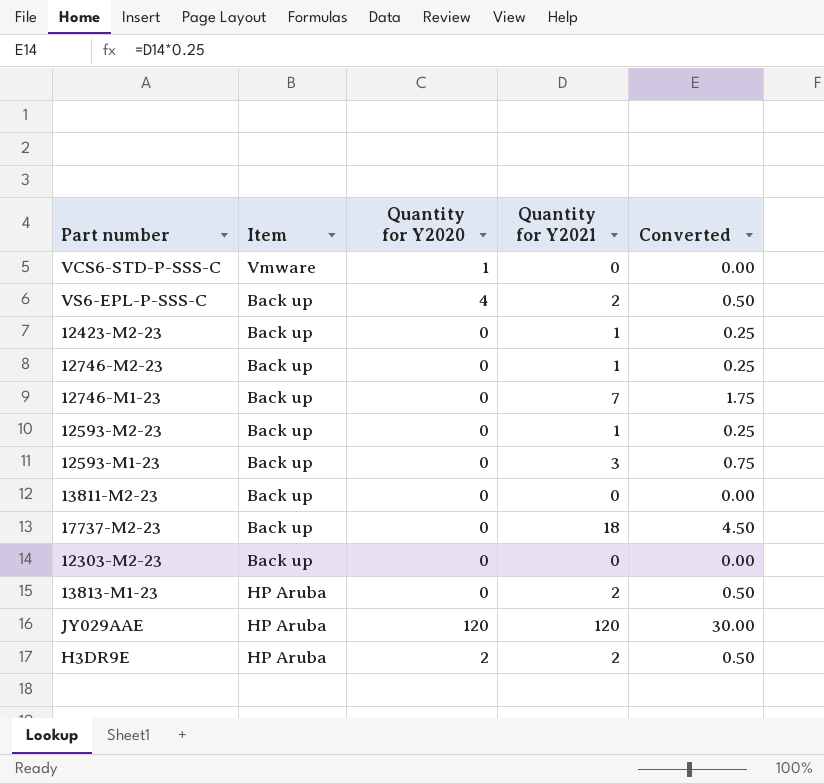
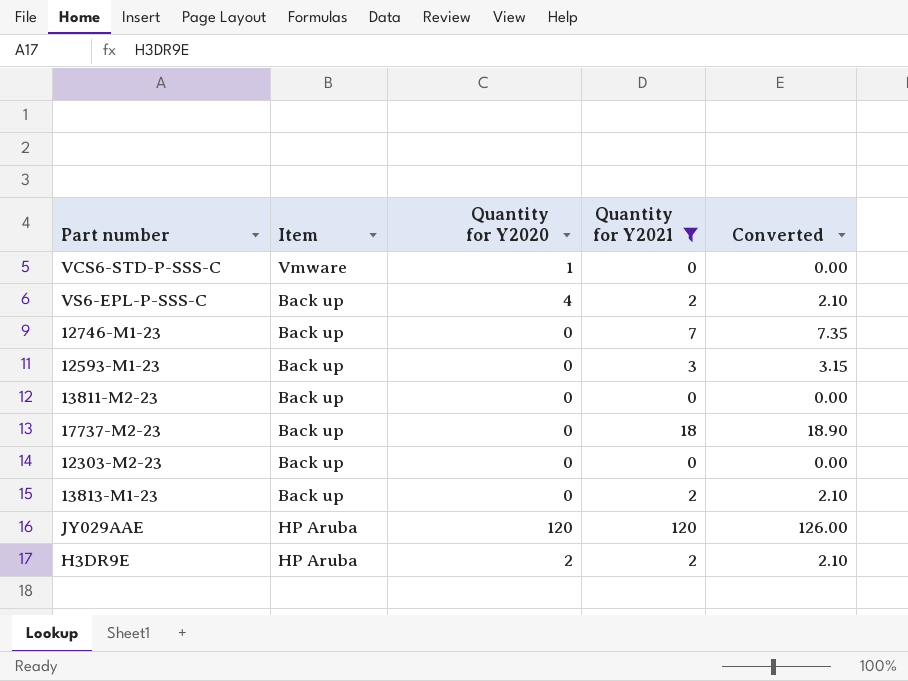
filter: none -> Quantity for Y2021 != 1
column Converted | formula: [Quantity for Y2021] * 0.25 -> [Quantity for Y2021] * 1.05
13813-M1-23 | Item: HP Aruba -> Back up

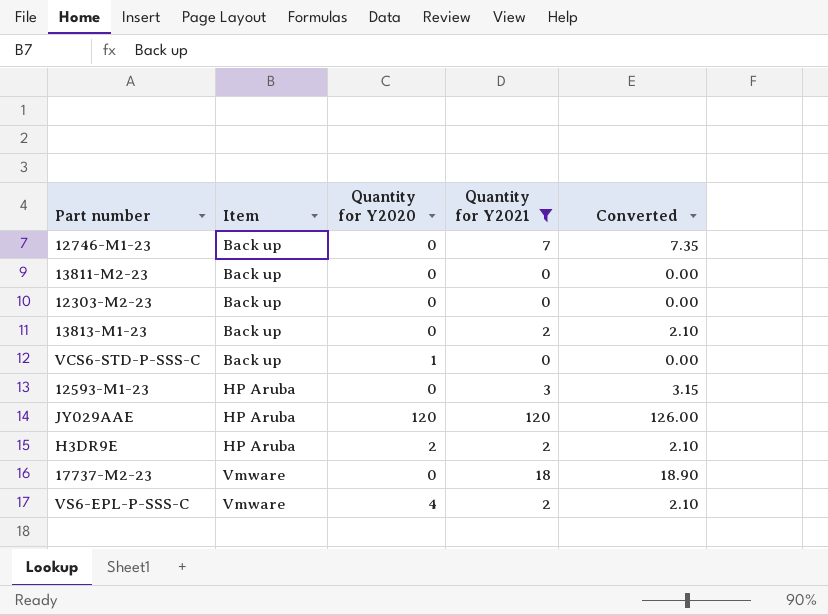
row order: none -> Item ascending
VCS6-STD-P-SSS-C | Item: Vmware -> Back up
12593-M1-23 | Item: Back up -> HP Aruba
17737-M2-23 | Item: Back up -> Vmware
VS6-EPL-P-SSS-C | Item: Back up -> Vmware

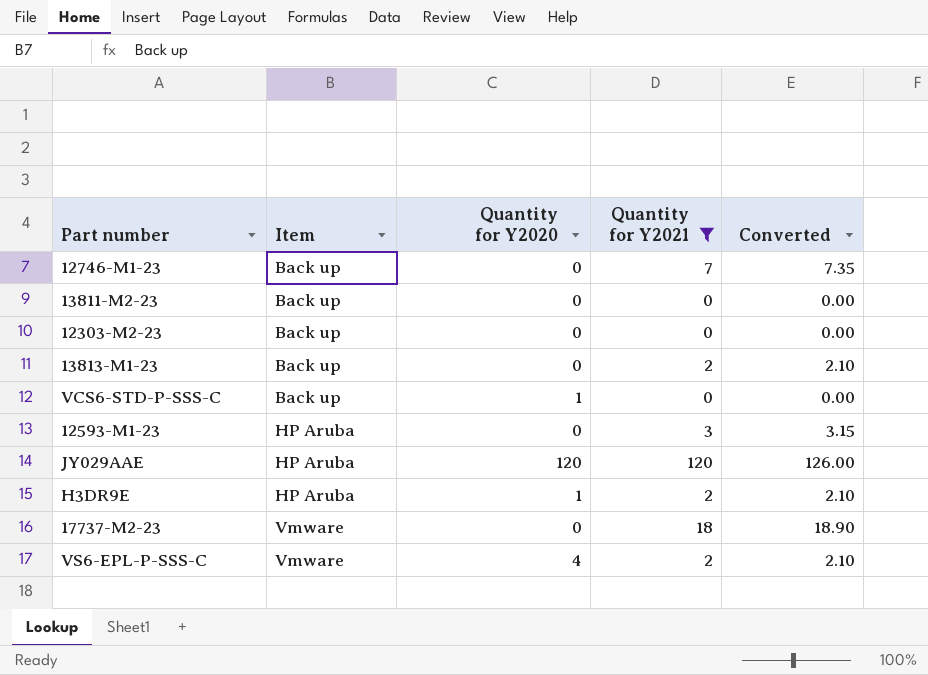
H3DR9E | Quantity for Y2020: 2 -> 1

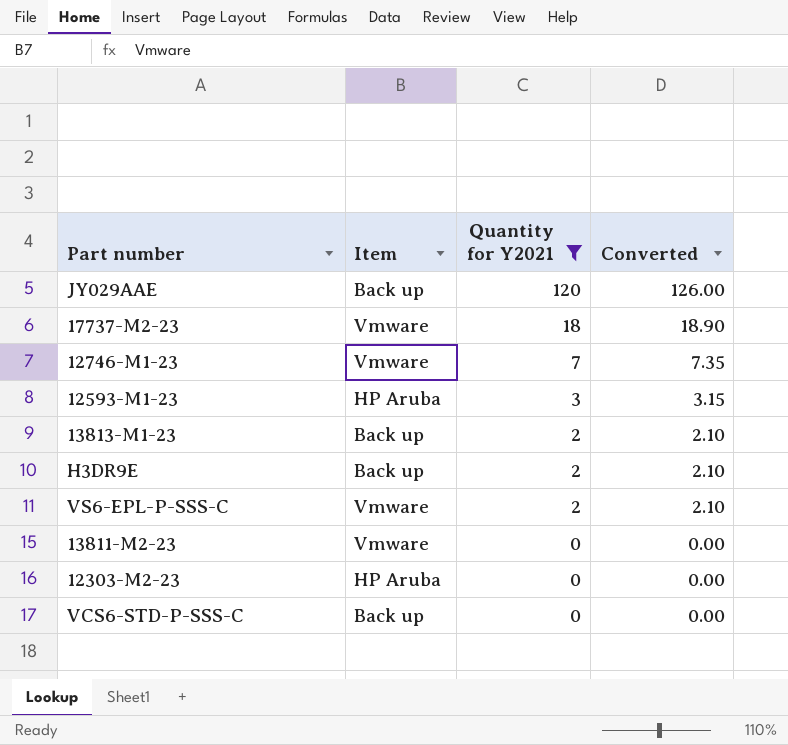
row order: Item ascending -> Quantity for Y2021 descending
column Quantity for Y2020 | position: 3 -> none
JY029AAE | Item: HP Aruba -> Back up
12746-M1-23 | Item: Back up -> Vmware
H3DR9E | Item: HP Aruba -> Back up
13811-M2-23 | Item: Back up -> Vmware
12303-M2-23 | Item: Back up -> HP Aruba

